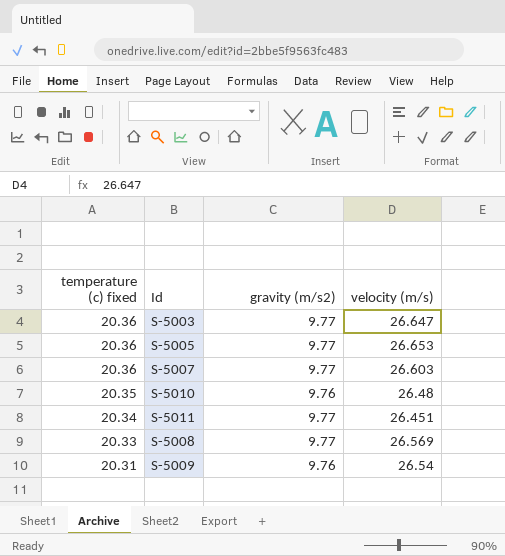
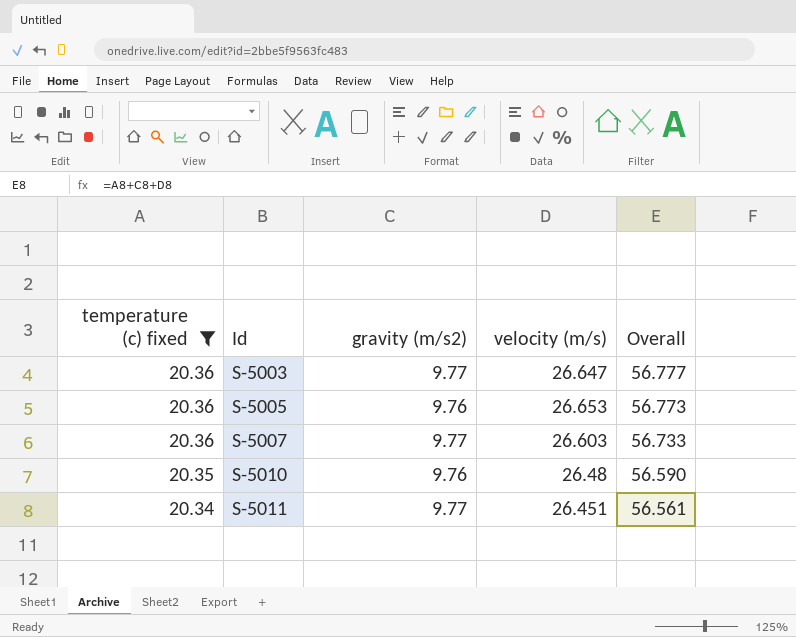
filter: none -> temperature (c) fixed >= 20.34
column Overall | formula: none -> [temperature (c) fixed] + [gravity (m/s2)] + [velocity (m/s)]
S-5005 | gravity (m/s2): 9.77 -> 9.76

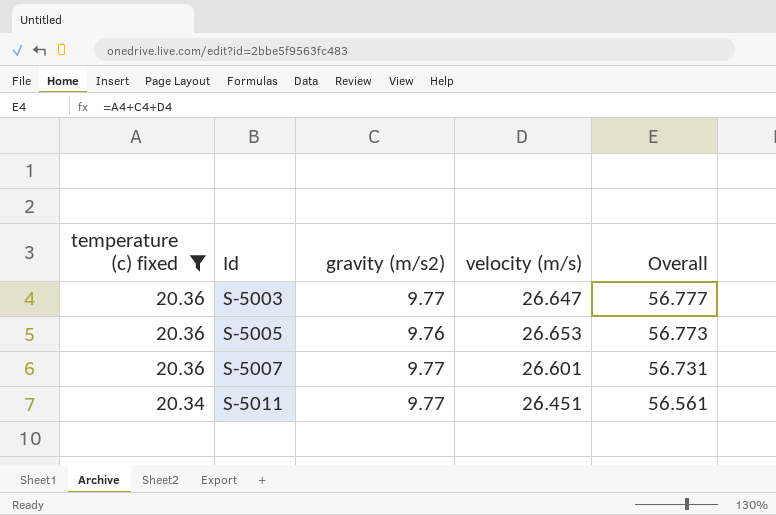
row S-5010: 20.35 | 9.76 | 26.48 | 56.590 -> none
S-5007 | velocity (m/s): 26.603 -> 26.601
S-5007 | Overall: 56.733 -> 56.731

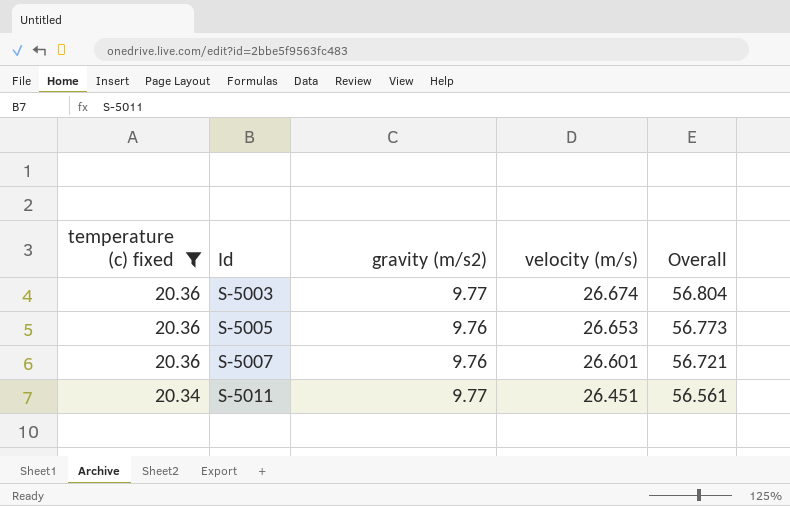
S-5003 | velocity (m/s): 26.647 -> 26.674
S-5003 | Overall: 56.777 -> 56.804
S-5007 | gravity (m/s2): 9.77 -> 9.76
S-5007 | Overall: 56.731 -> 56.721

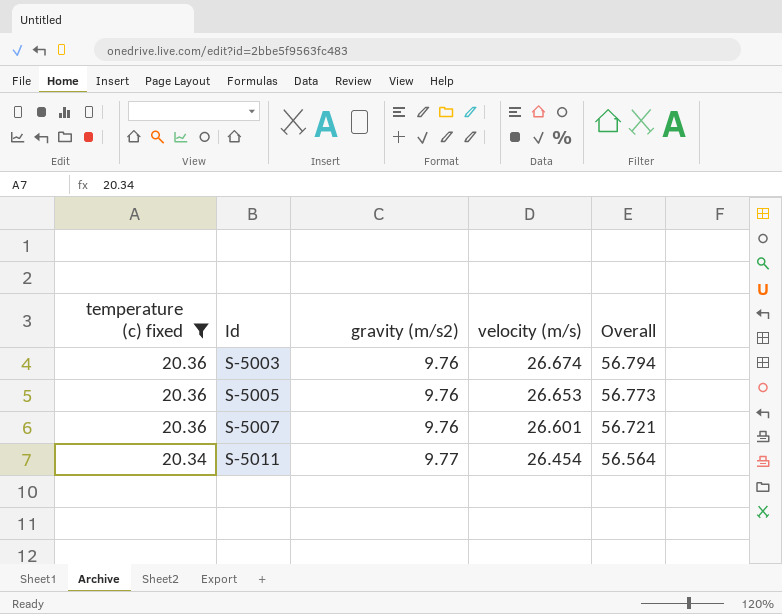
S-5003 | gravity (m/s2): 9.77 -> 9.76
S-5003 | Overall: 56.804 -> 56.794
S-5011 | velocity (m/s): 26.451 -> 26.454
S-5011 | Overall: 56.561 -> 56.564

